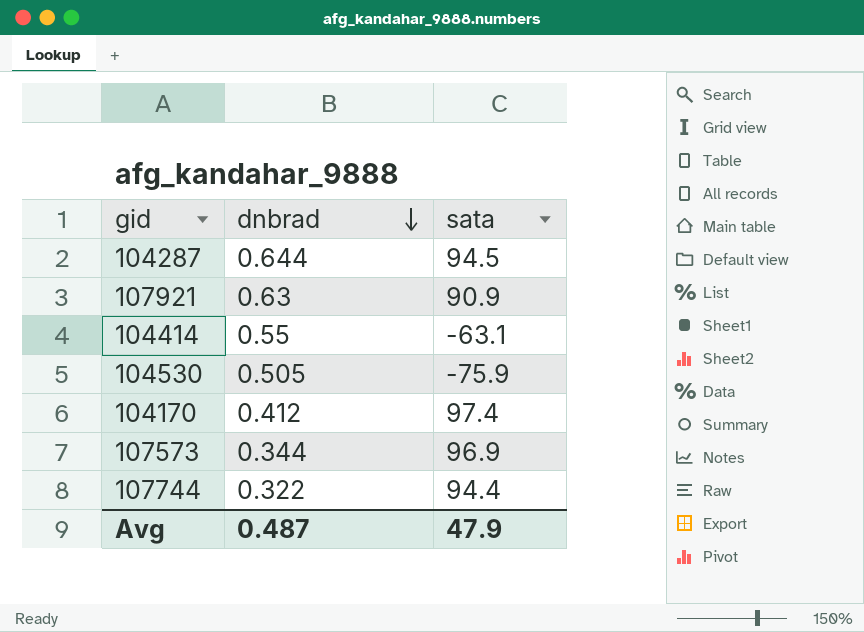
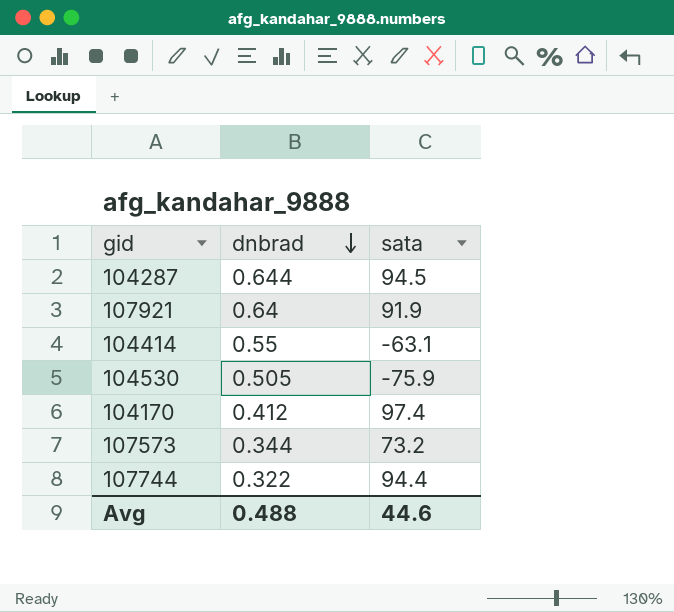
107921 | dnbrad: 0.63 -> 0.64
107921 | sata: 90.9 -> 91.9
107573 | sata: 96.9 -> 73.2
Avg | dnbrad: 0.487 -> 0.488
Avg | sata: 47.9 -> 44.6

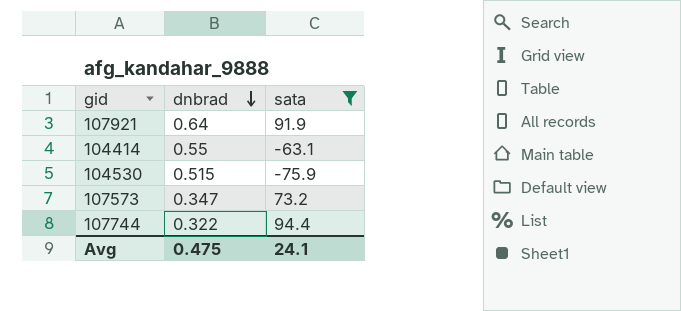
filter: none -> sata <= 94.4
104530 | dnbrad: 0.505 -> 0.515
107573 | dnbrad: 0.344 -> 0.347
Avg | dnbrad: 0.488 -> 0.475
Avg | sata: 44.6 -> 24.1

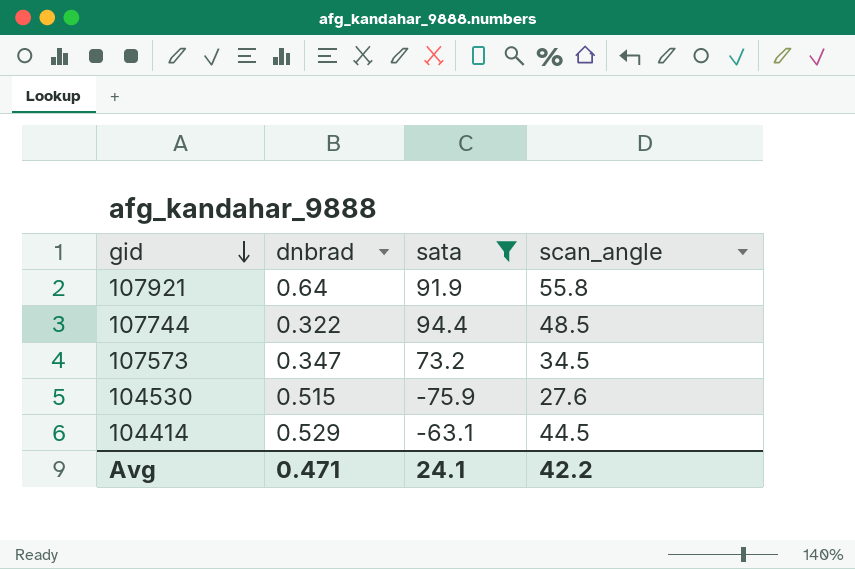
row order: dnbrad descending -> gid descending
column scan_angle | position: none -> 4
104414 | dnbrad: 0.55 -> 0.529
Avg | dnbrad: 0.475 -> 0.471

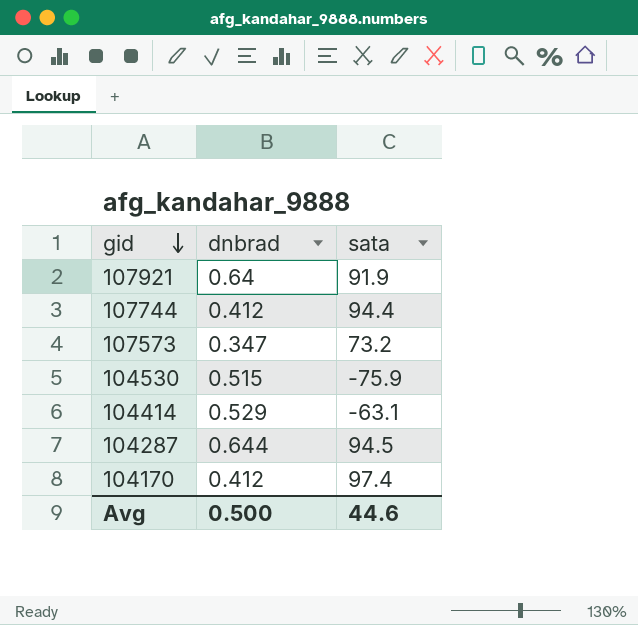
filter: sata <= 94.4 -> none
column scan_angle | position: 4 -> none
107744 | dnbrad: 0.322 -> 0.412
Avg | dnbrad: 0.471 -> 0.500
Avg | sata: 24.1 -> 44.6

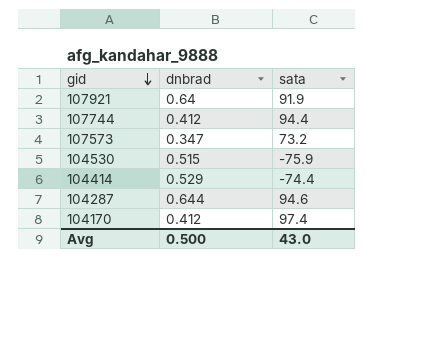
104414 | sata: -63.1 -> -74.4
104287 | sata: 94.5 -> 94.6
Avg | sata: 44.6 -> 43.0

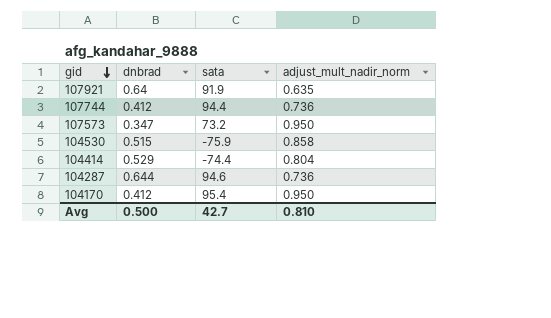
column adjust_mult_nadir_norm | position: none -> 4
104170 | sata: 97.4 -> 95.4
Avg | sata: 43.0 -> 42.7

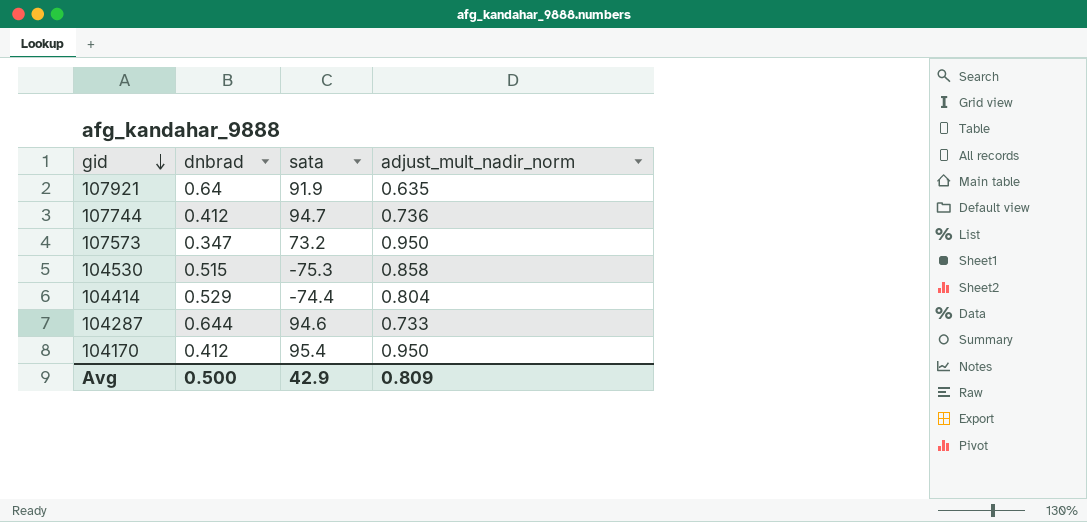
107744 | sata: 94.4 -> 94.7
104530 | sata: -75.9 -> -75.3
104287 | adjust_mult_nadir_norm: 0.736 -> 0.733
Avg | sata: 42.7 -> 42.9
Avg | adjust_mult_nadir_norm: 0.810 -> 0.809

